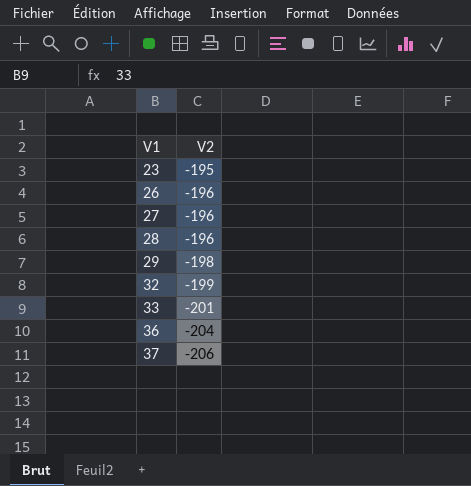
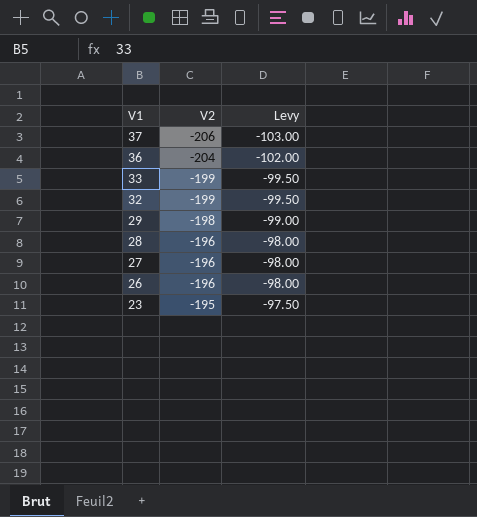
row order: V1 ascending -> V1 descending
column Levy | formula: none -> [V2] * 0.5
33 | V2: -201 -> -199

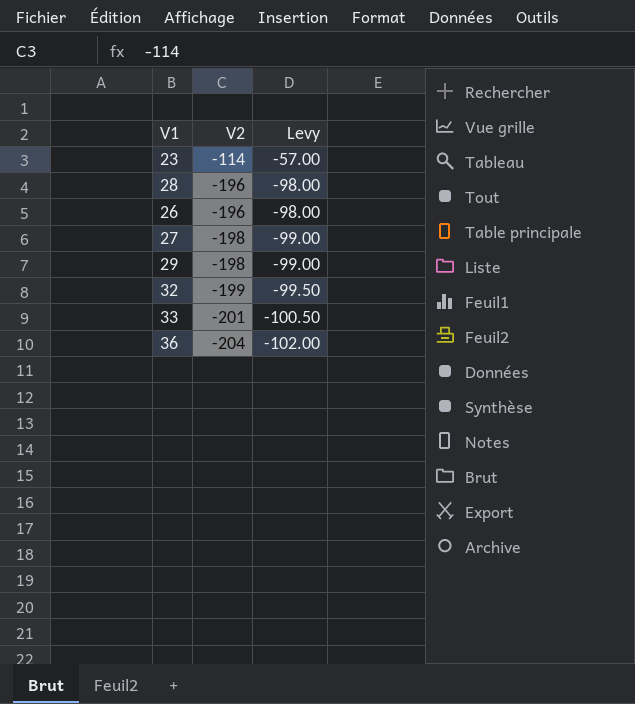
row order: V1 descending -> V2 descending
row 37: -206 | -103.00 -> none
23 | V2: -195 -> -114
23 | Levy: -97.50 -> -57.00
27 | V2: -196 -> -198
27 | Levy: -98.00 -> -99.00
33 | V2: -199 -> -201
33 | Levy: -99.50 -> -100.50

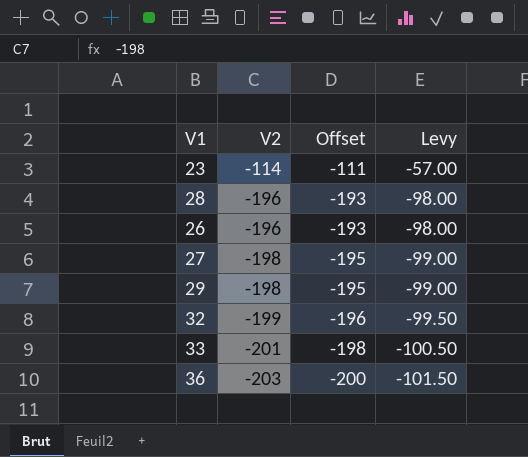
column Offset | formula: none -> [V2] + 3
36 | V2: -204 -> -203
36 | Levy: -102.00 -> -101.50

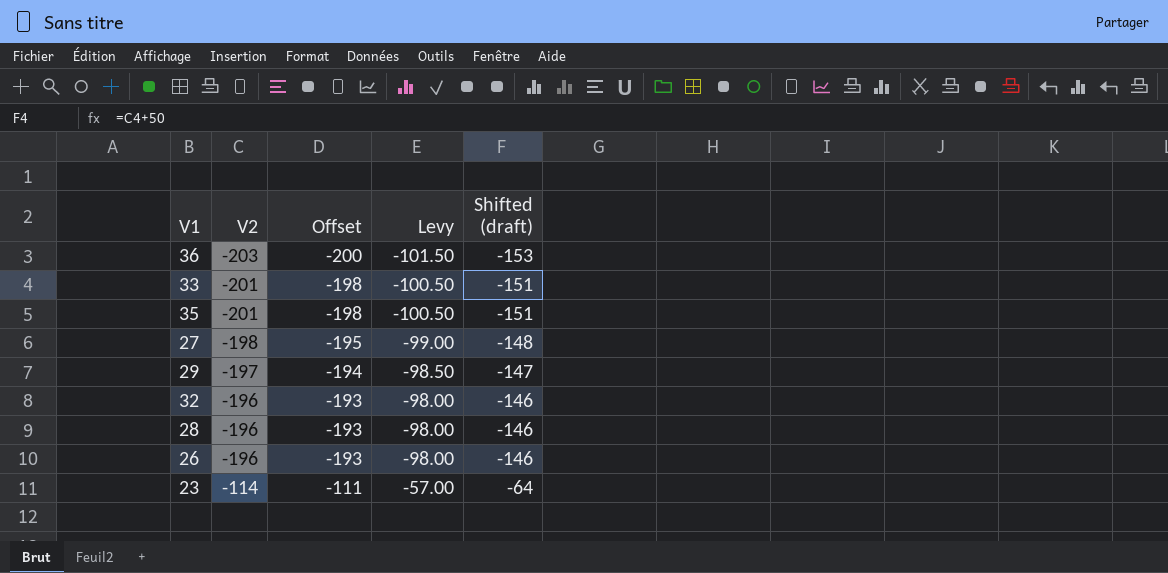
row order: V2 descending -> V2 ascending
column Shifted (draft) | formula: none -> [V2] + 50
row 35: none -> -201 | -198 | -100.50 | -151
29 | V2: -198 -> -197
29 | Offset: -195 -> -194
29 | Levy: -99.00 -> -98.50
32 | V2: -199 -> -196
32 | Offset: -196 -> -193
32 | Levy: -99.50 -> -98.00

